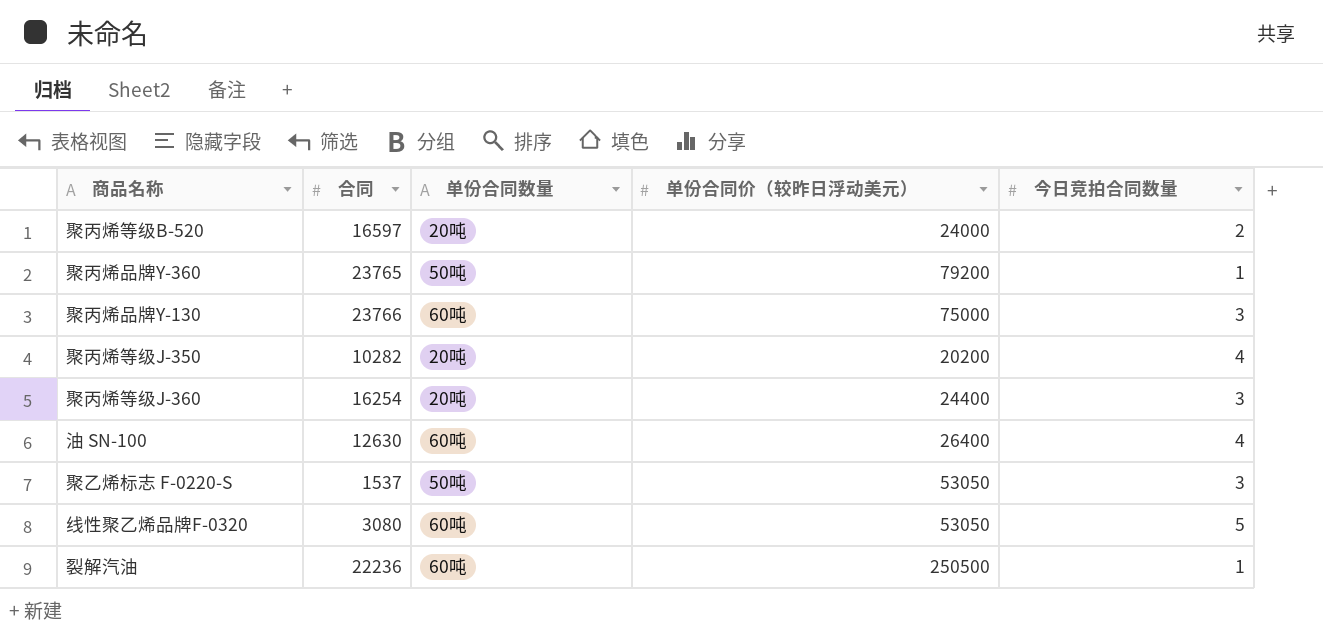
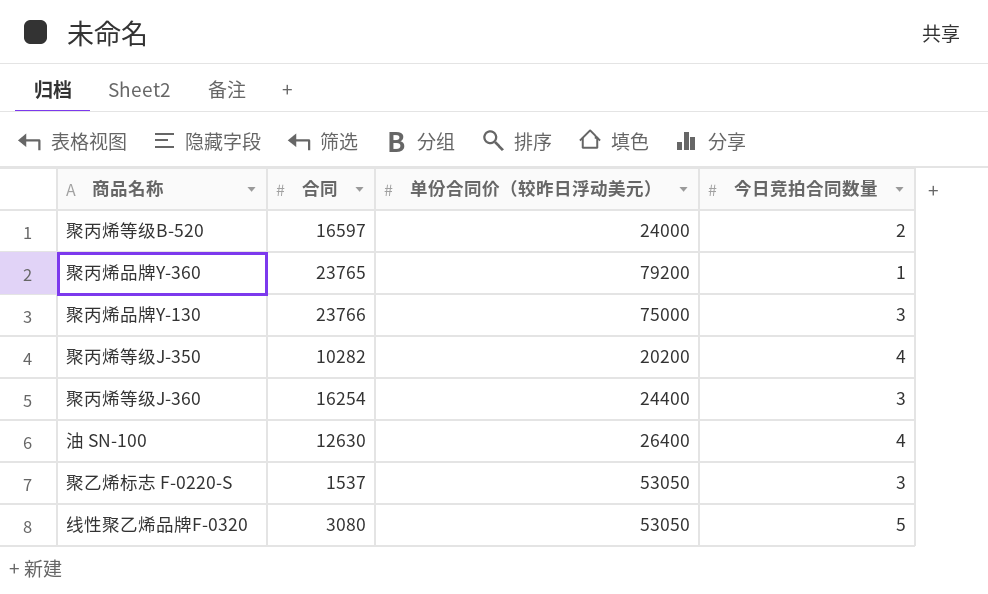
column 单份合同数量 | position: 3 -> none
row 裂解汽油: 22236 | 60吨 | 250500 | 1 -> none

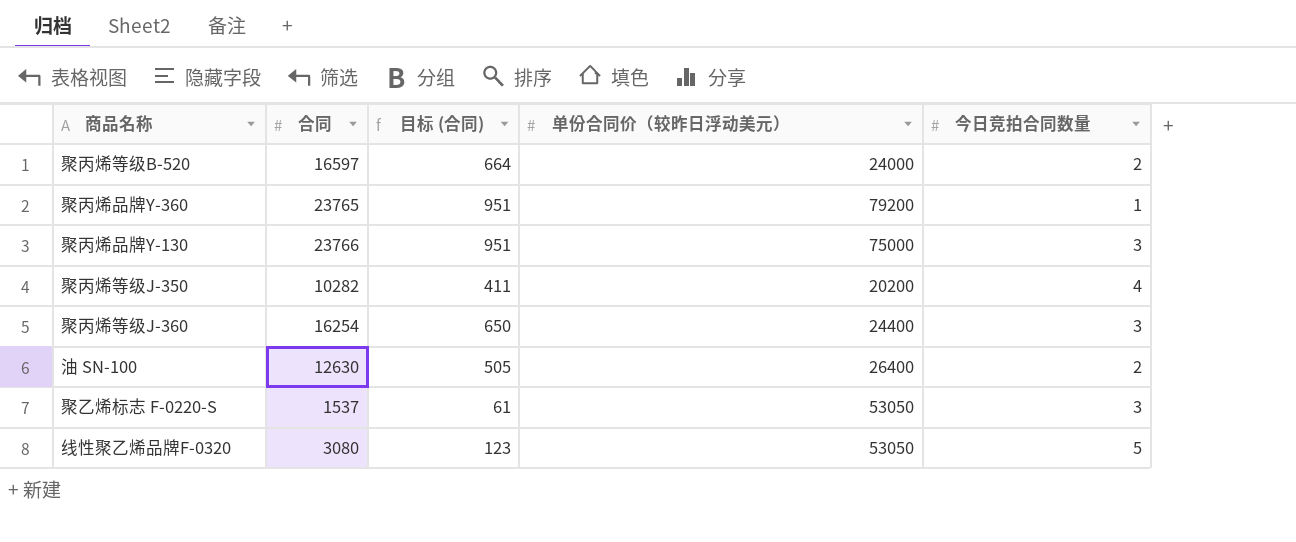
column 目标 (合同) | formula: none -> [合同] * 0.04
油 SN-100 | 今日竞拍合同数量: 4 -> 2

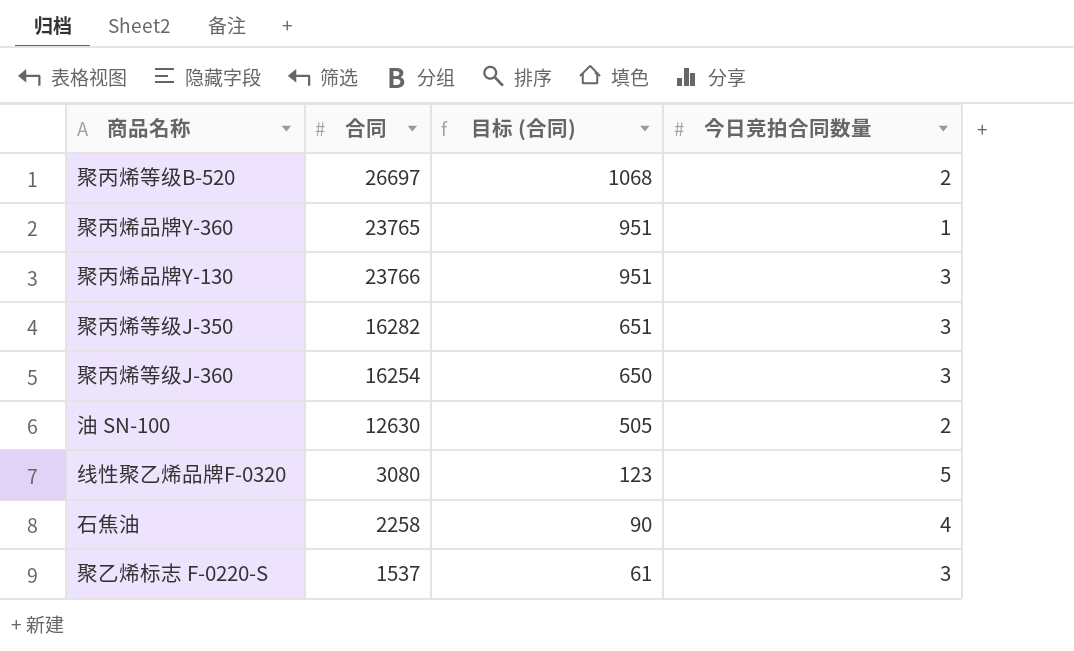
row order: none -> 目标 (合同) descending
column 单份合同价（较昨日浮动美元） | position: 4 -> none
聚丙烯等级B-520 | 合同: 16597 -> 26697
聚丙烯等级B-520 | 目标 (合同): 664 -> 1068
聚丙烯等级J-350 | 合同: 10282 -> 16282
聚丙烯等级J-350 | 目标 (合同): 411 -> 651
聚丙烯等级J-350 | 今日竞拍合同数量: 4 -> 3
row 石焦油: none -> 2258 | 90 | 4

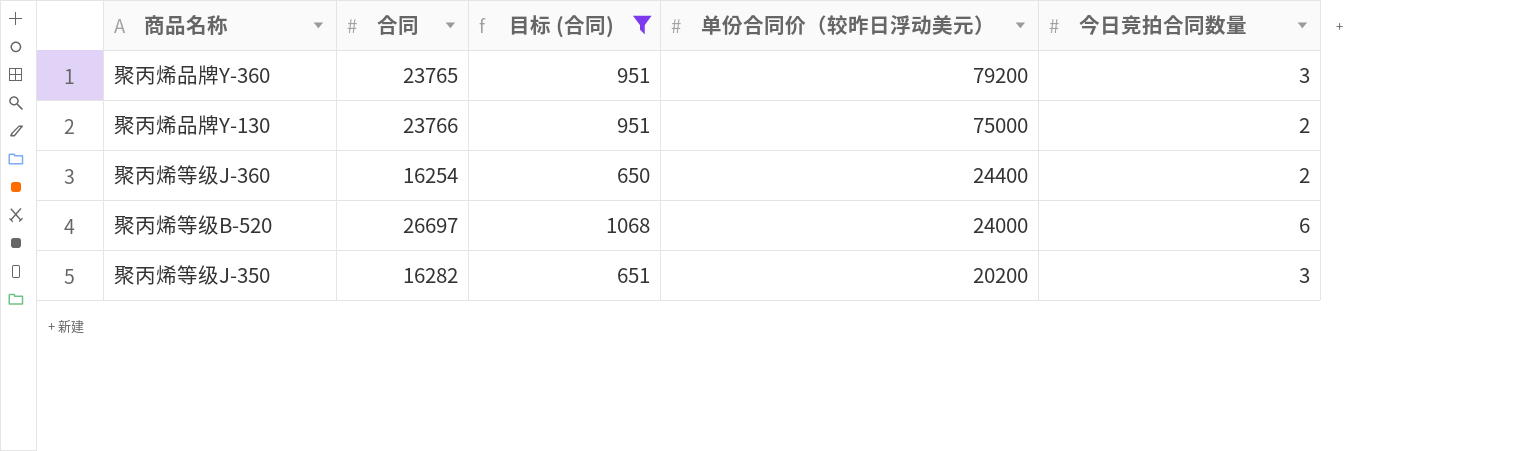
filter: none -> 目标 (合同) >= 650
row order: 目标 (合同) descending -> 单份合同价（较昨日浮动美元） descending
column 单份合同价（较昨日浮动美元） | position: none -> 4
聚丙烯品牌Y-360 | 今日竞拍合同数量: 1 -> 3
聚丙烯品牌Y-130 | 今日竞拍合同数量: 3 -> 2
聚丙烯等级J-360 | 今日竞拍合同数量: 3 -> 2
聚丙烯等级B-520 | 今日竞拍合同数量: 2 -> 6

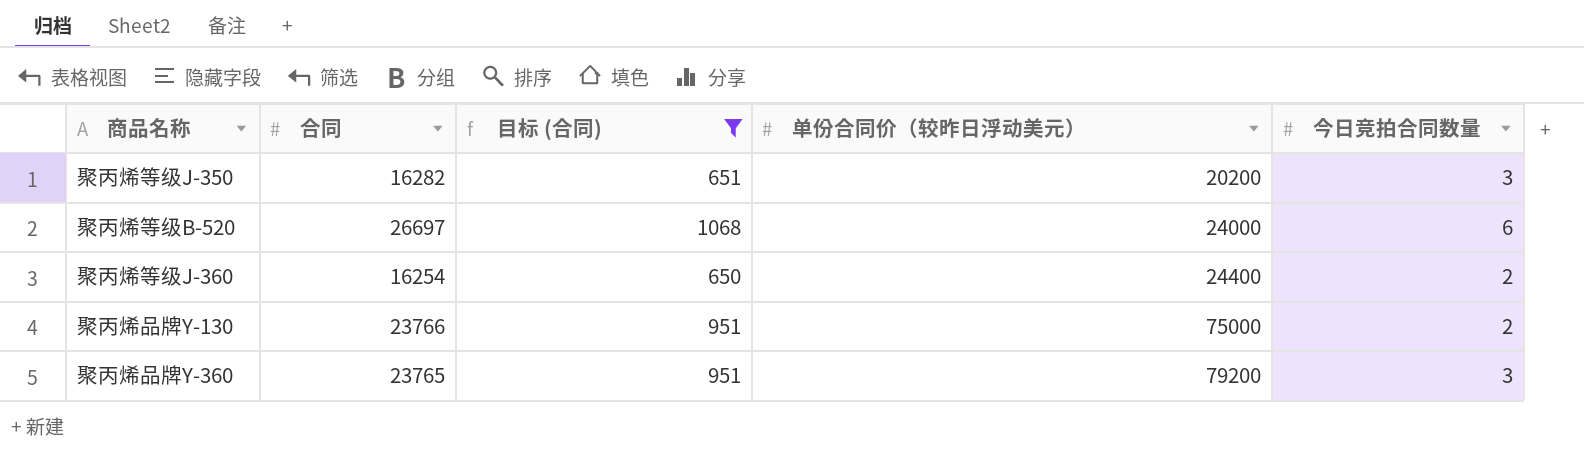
row order: 单份合同价（较昨日浮动美元） descending -> 单份合同价（较昨日浮动美元） ascending

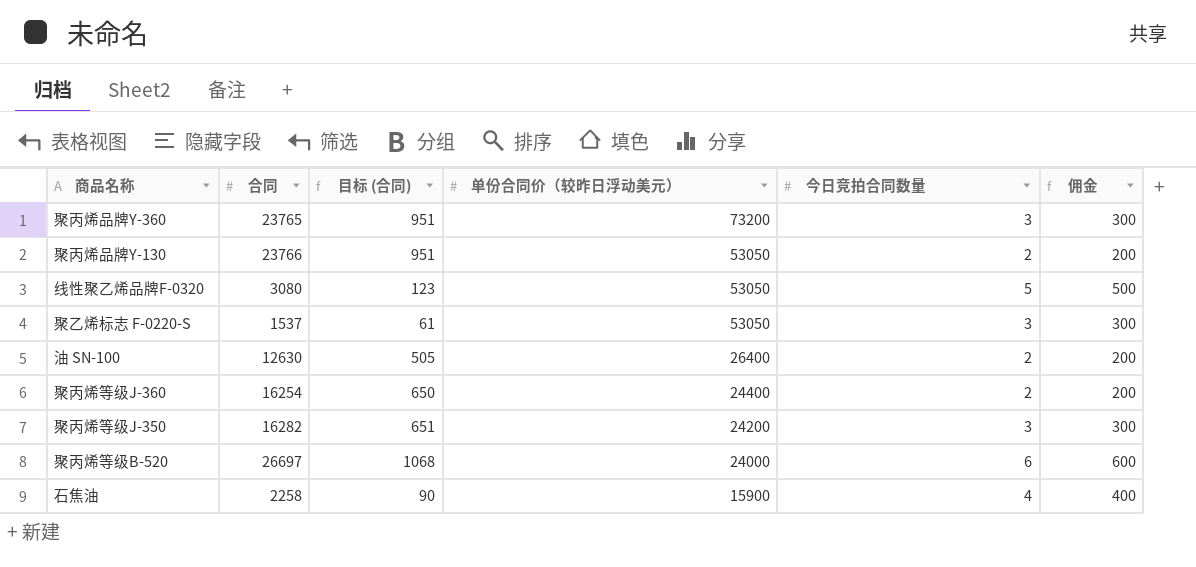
filter: 目标 (合同) >= 650 -> none
row order: 单份合同价（较昨日浮动美元） ascending -> 单份合同价（较昨日浮动美元） descending
column 佣金 | formula: none -> [今日竞拍合同数量] * 100
聚丙烯品牌Y-360 | 单份合同价（较昨日浮动美元）: 79200 -> 73200
聚丙烯品牌Y-130 | 单份合同价（较昨日浮动美元）: 75000 -> 53050
聚丙烯等级J-350 | 单份合同价（较昨日浮动美元）: 20200 -> 24200

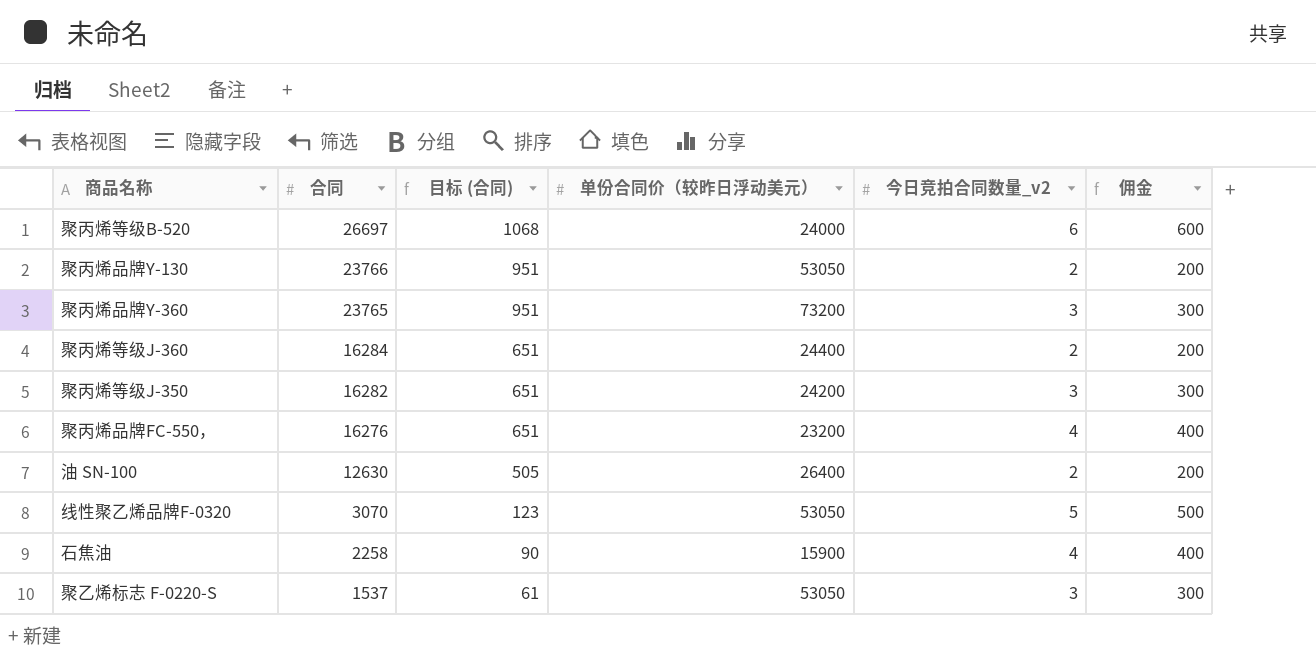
row order: 单份合同价（较昨日浮动美元） descending -> 合同 descending
column name: 今日竞拍合同数量 -> 今日竞拍合同数量_v2
聚丙烯等级J-360 | 合同: 16254 -> 16284
聚丙烯等级J-360 | 目标 (合同): 650 -> 651
row 聚丙烯品牌FC-550，: none -> 16276 | 651 | 23200 | 4 | 400
线性聚乙烯品牌F-0320 | 合同: 3080 -> 3070

